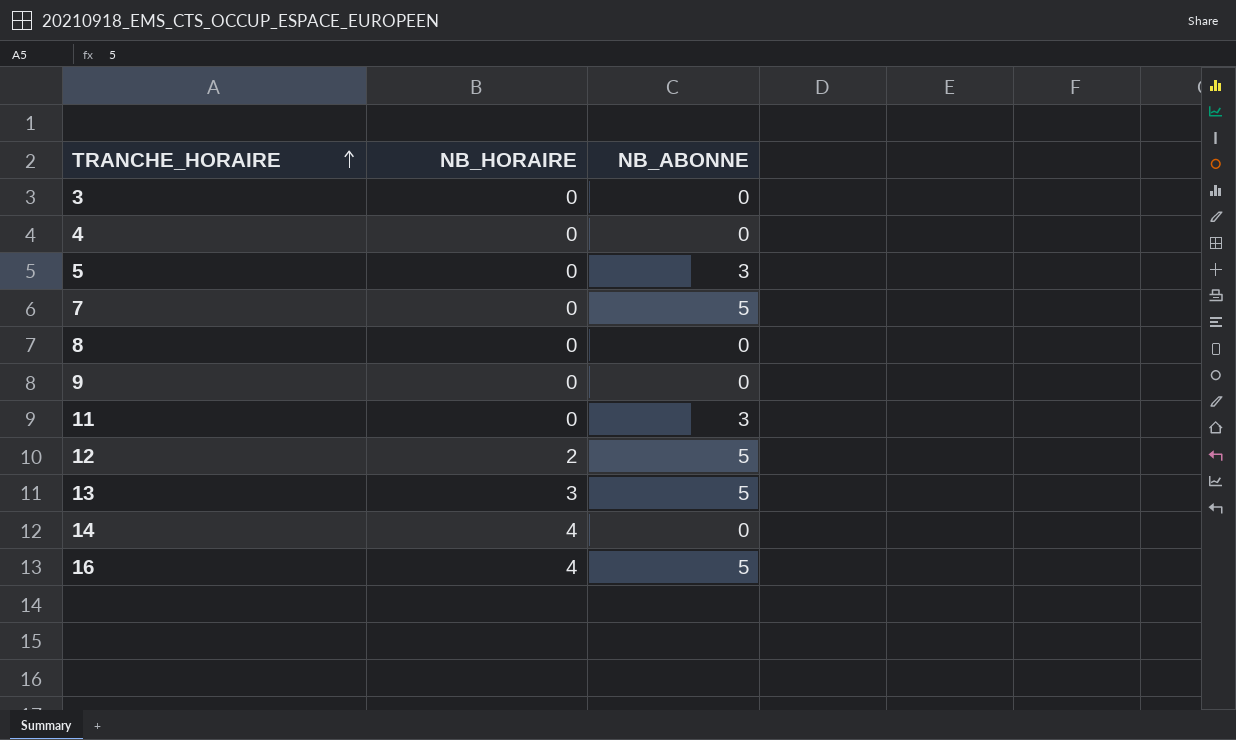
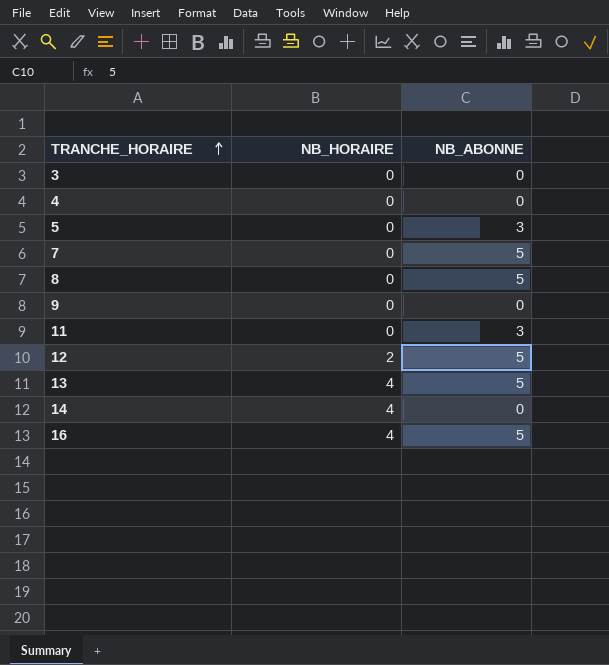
8 | NB_ABONNE: 0 -> 5
13 | NB_HORAIRE: 3 -> 4

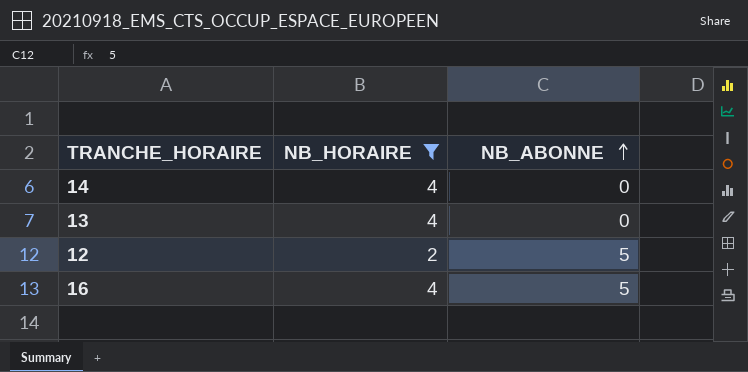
filter: none -> NB_HORAIRE != 0
row order: TRANCHE_HORAIRE ascending -> NB_ABONNE ascending
13 | NB_ABONNE: 5 -> 0

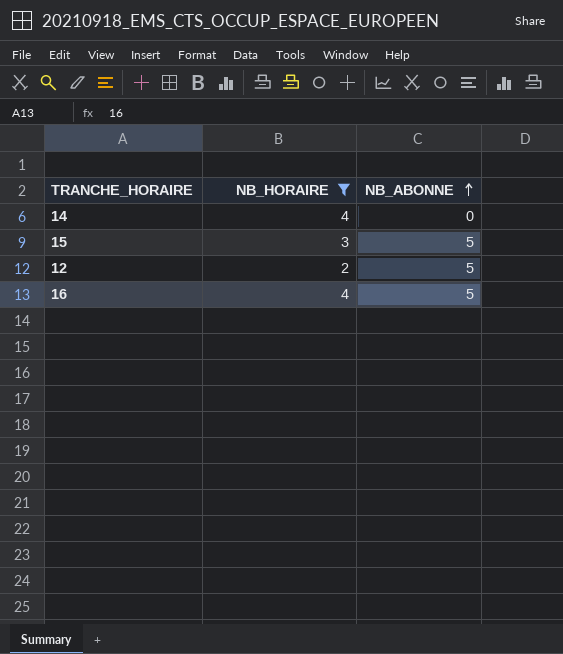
row 13: 4 | 0 -> none
row 15: none -> 3 | 5

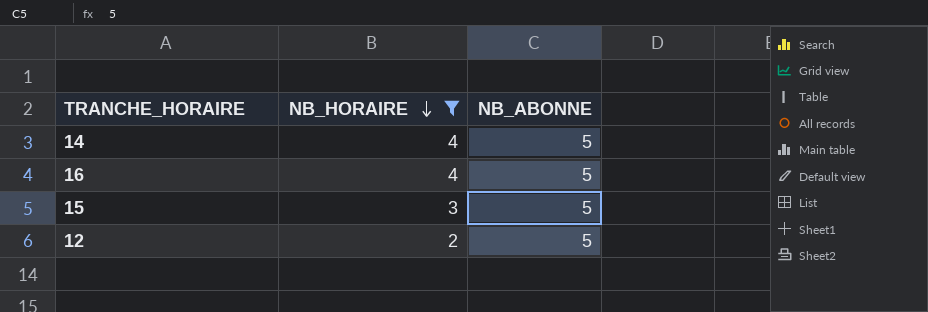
row order: NB_ABONNE ascending -> NB_HORAIRE descending
14 | NB_ABONNE: 0 -> 5

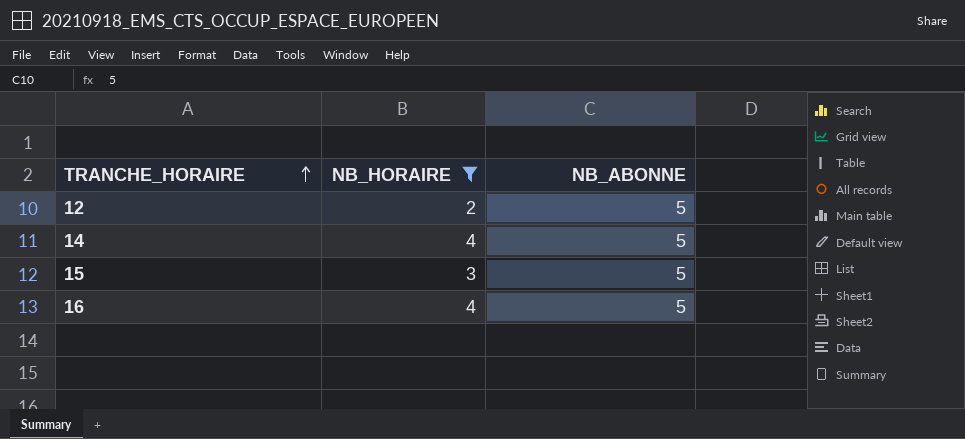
row order: NB_HORAIRE descending -> TRANCHE_HORAIRE ascending

